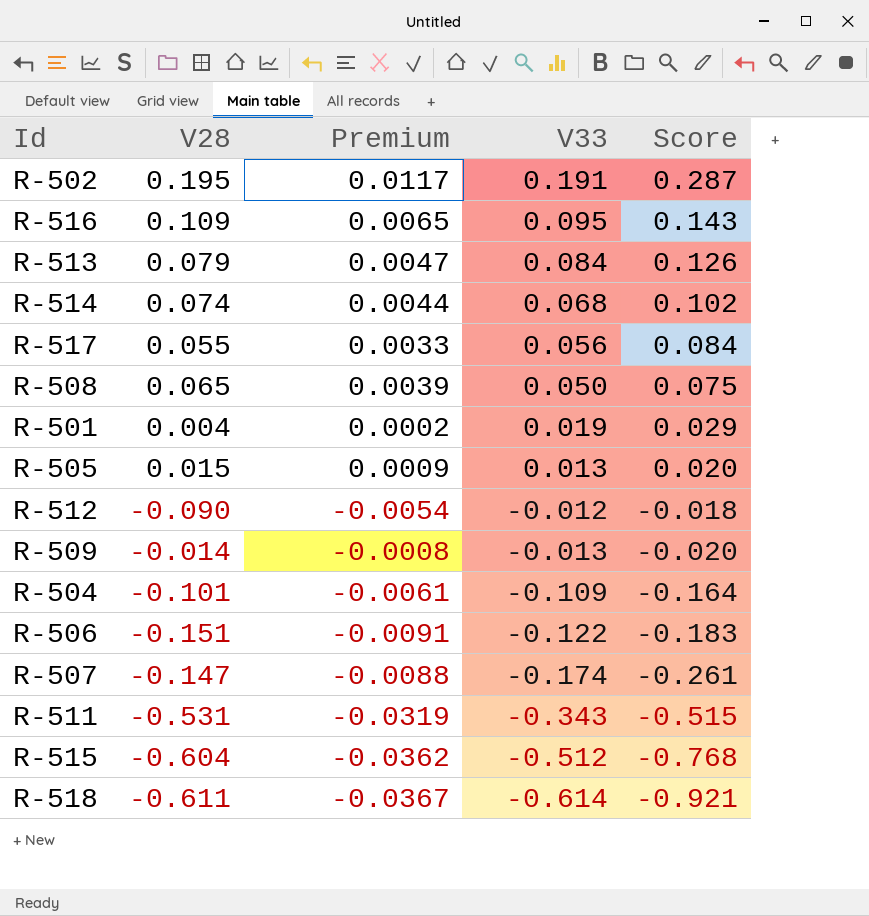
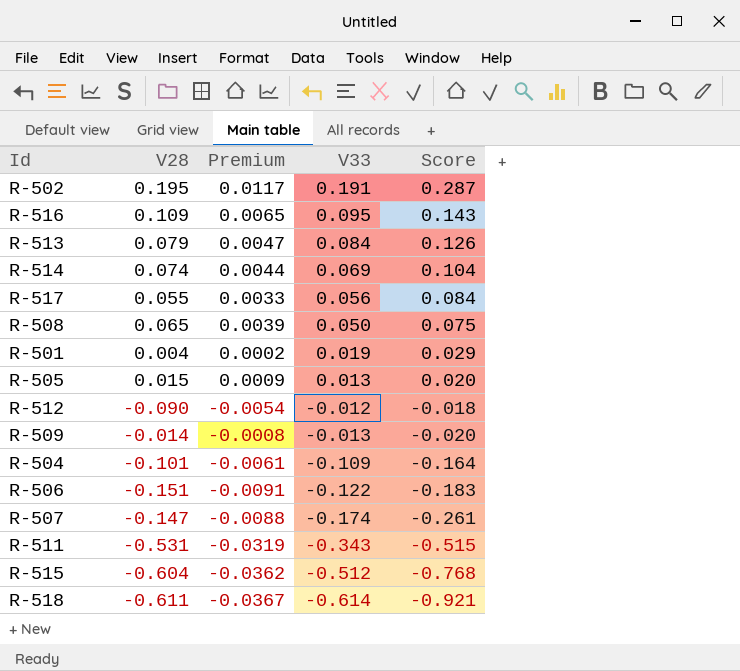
R-514 | V33: 0.068 -> 0.069
R-514 | Score: 0.102 -> 0.104

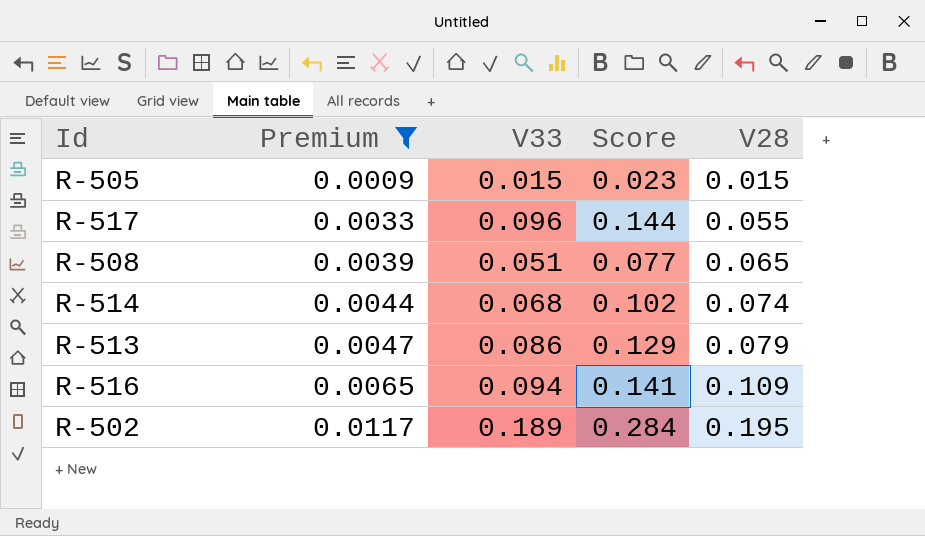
filter: none -> Premium >= 0.0009
row order: V33 descending -> Premium ascending
column V28 | position: 2 -> 5
R-505 | V33: 0.013 -> 0.015
R-505 | Score: 0.020 -> 0.023
R-517 | V33: 0.056 -> 0.096
R-517 | Score: 0.084 -> 0.144
R-508 | V33: 0.050 -> 0.051
R-508 | Score: 0.075 -> 0.077
R-514 | V33: 0.069 -> 0.068
R-514 | Score: 0.104 -> 0.102
R-513 | V33: 0.084 -> 0.086
R-513 | Score: 0.126 -> 0.129
R-516 | V33: 0.095 -> 0.094
R-516 | Score: 0.143 -> 0.141
R-502 | V33: 0.191 -> 0.189
R-502 | Score: 0.287 -> 0.284

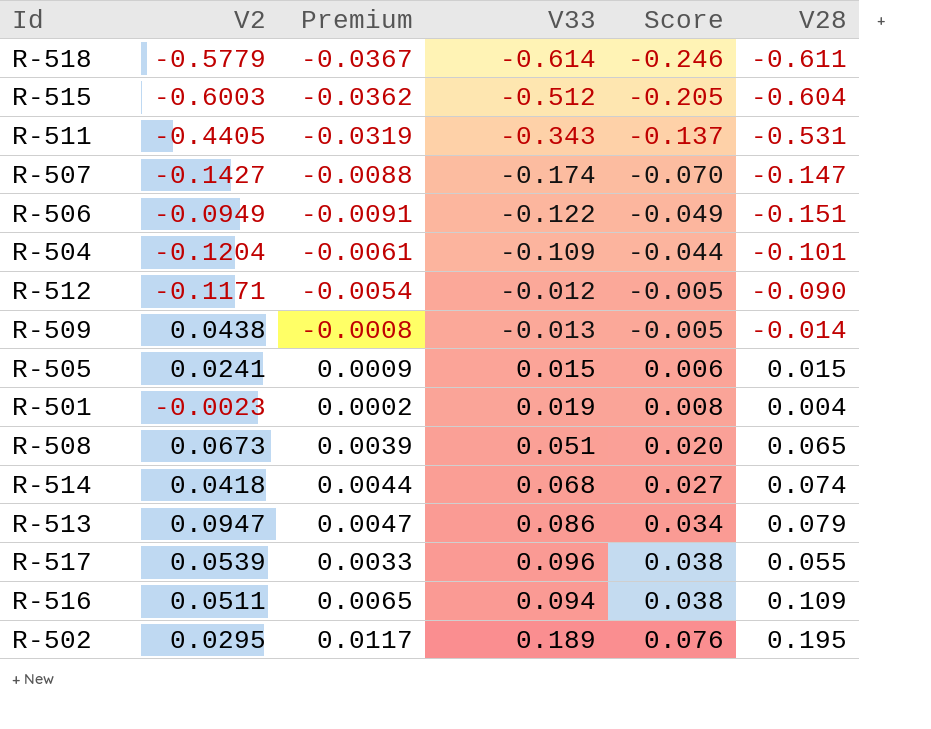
filter: Premium >= 0.0009 -> none
row order: Premium ascending -> Score ascending
column V2 | position: none -> 2
column Score | formula: [V33] * 1.5 -> [V33] * 0.4

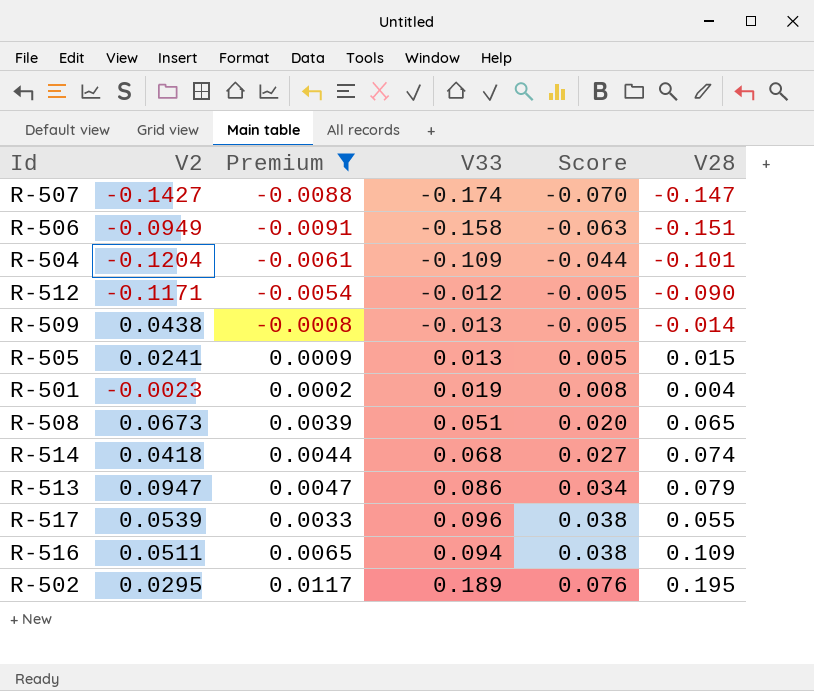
filter: none -> Premium >= -0.0091
R-506 | V33: -0.122 -> -0.158
R-506 | Score: -0.049 -> -0.063
R-505 | V33: 0.015 -> 0.013
R-505 | Score: 0.006 -> 0.005

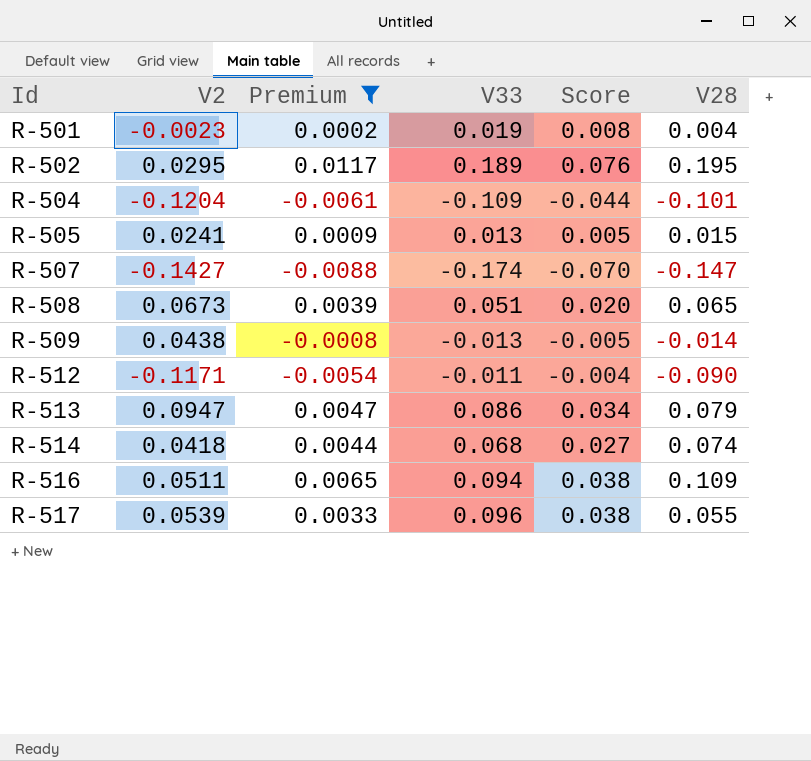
row order: Score ascending -> Id ascending
row R-506: -0.0949 | -0.0091 | -0.158 | -0.063 | -0.151 -> none
R-512 | V33: -0.012 -> -0.011
R-512 | Score: -0.005 -> -0.004

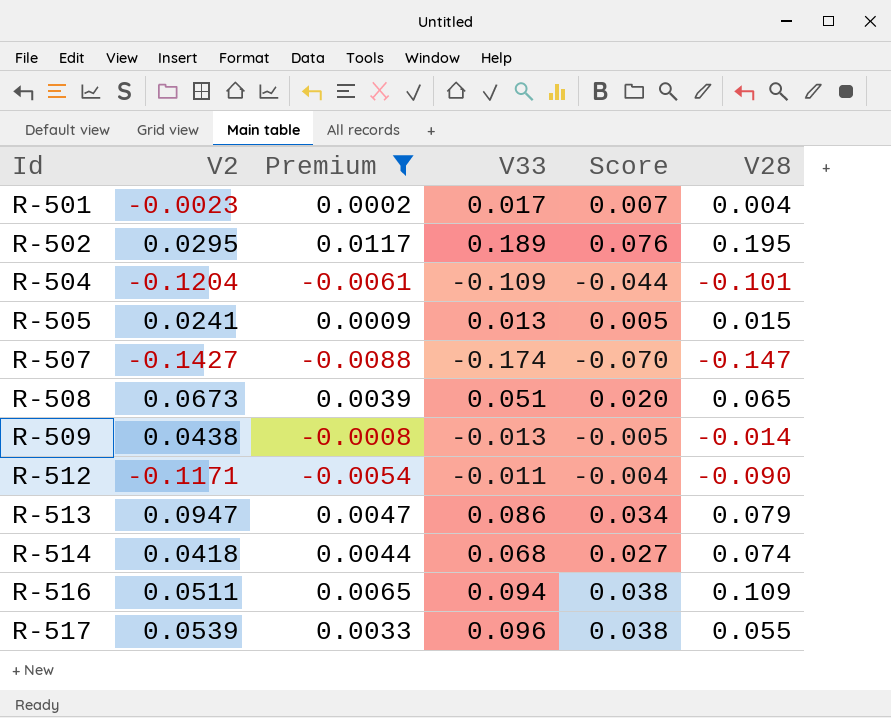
R-501 | V33: 0.019 -> 0.017
R-501 | Score: 0.008 -> 0.007

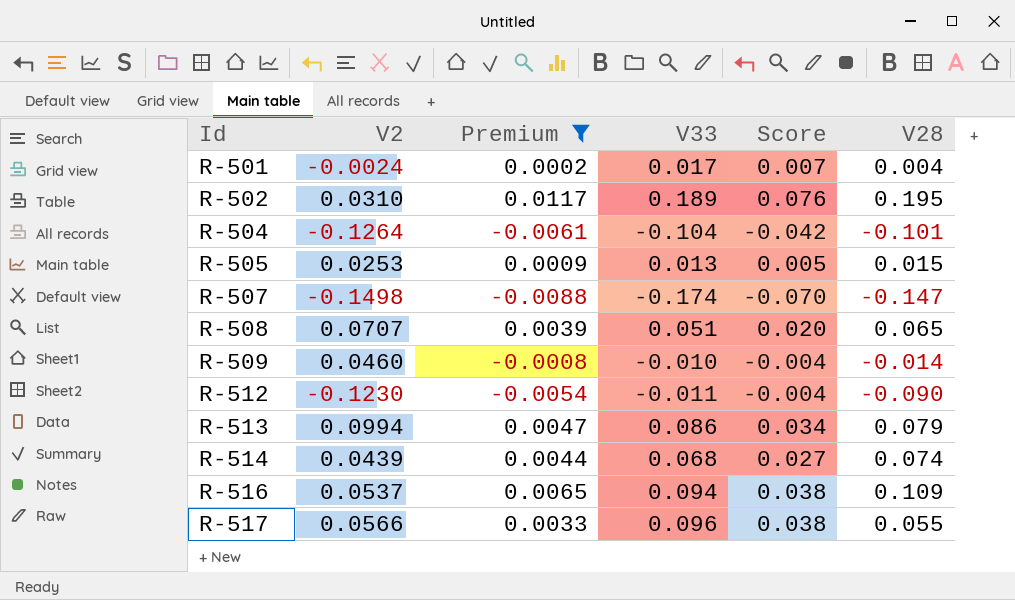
R-501 | V2: -0.0023 -> -0.0024
R-502 | V2: 0.0295 -> 0.0310
R-504 | V2: -0.1204 -> -0.1264
R-504 | V33: -0.109 -> -0.104
R-504 | Score: -0.044 -> -0.042
R-505 | V2: 0.0241 -> 0.0253
R-507 | V2: -0.1427 -> -0.1498
R-508 | V2: 0.0673 -> 0.0707
R-509 | V2: 0.0438 -> 0.0460
R-509 | V33: -0.013 -> -0.010
R-509 | Score: -0.005 -> -0.004
R-512 | V2: -0.1171 -> -0.1230
R-513 | V2: 0.0947 -> 0.0994
R-514 | V2: 0.0418 -> 0.0439
R-516 | V2: 0.0511 -> 0.0537
R-517 | V2: 0.0539 -> 0.0566

